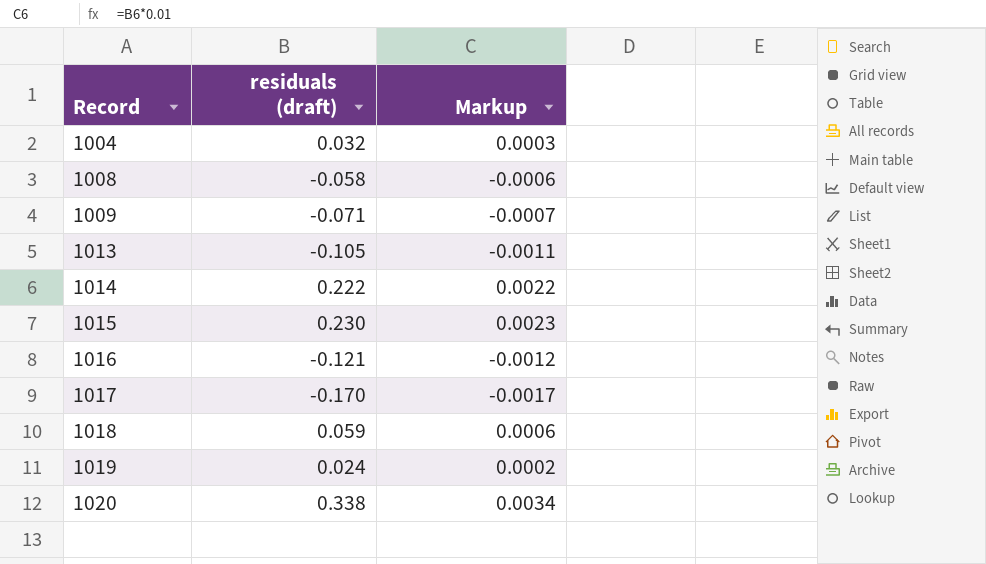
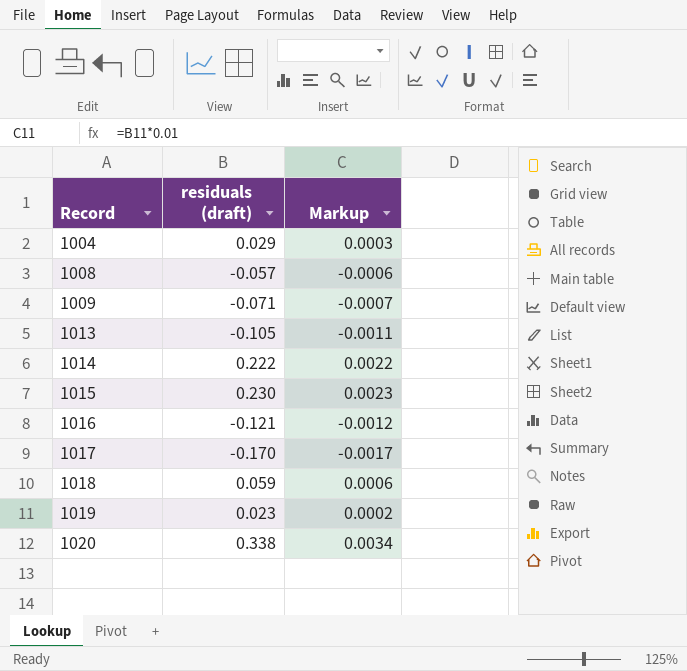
1004 | residuals (draft): 0.032 -> 0.029
1008 | residuals (draft): -0.058 -> -0.057
1019 | residuals (draft): 0.024 -> 0.023

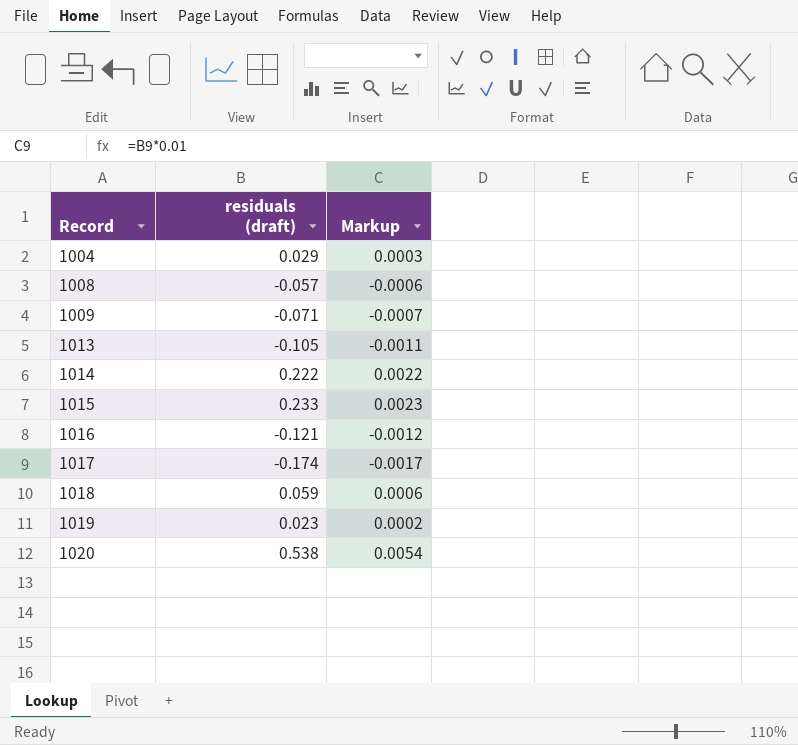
1015 | residuals (draft): 0.230 -> 0.233
1017 | residuals (draft): -0.170 -> -0.174
1020 | residuals (draft): 0.338 -> 0.538
1020 | Markup: 0.0034 -> 0.0054

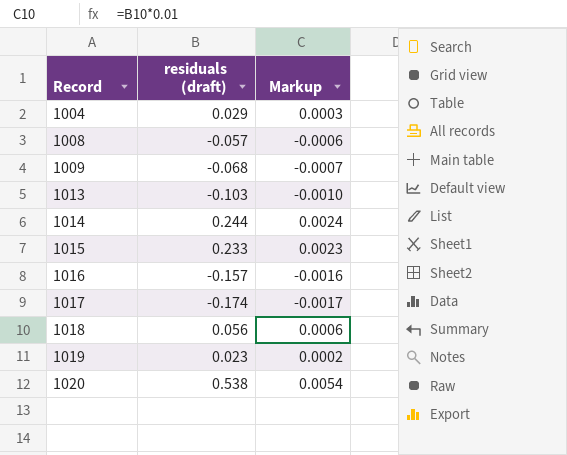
1009 | residuals (draft): -0.071 -> -0.068
1013 | residuals (draft): -0.105 -> -0.103
1013 | Markup: -0.0011 -> -0.0010
1014 | residuals (draft): 0.222 -> 0.244
1014 | Markup: 0.0022 -> 0.0024
1016 | residuals (draft): -0.121 -> -0.157
1016 | Markup: -0.0012 -> -0.0016
1018 | residuals (draft): 0.059 -> 0.056

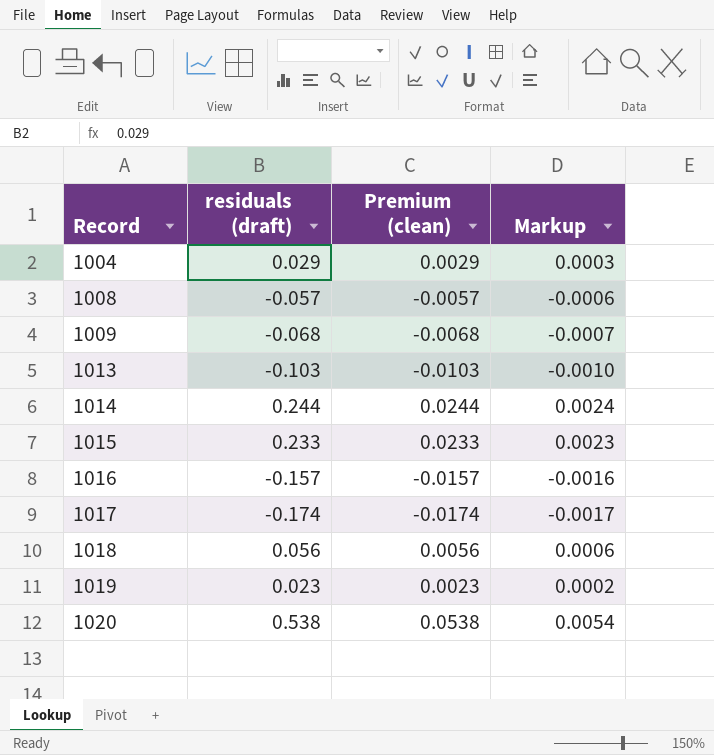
column Premium (clean) | formula: none -> [residuals (draft)] * 0.1

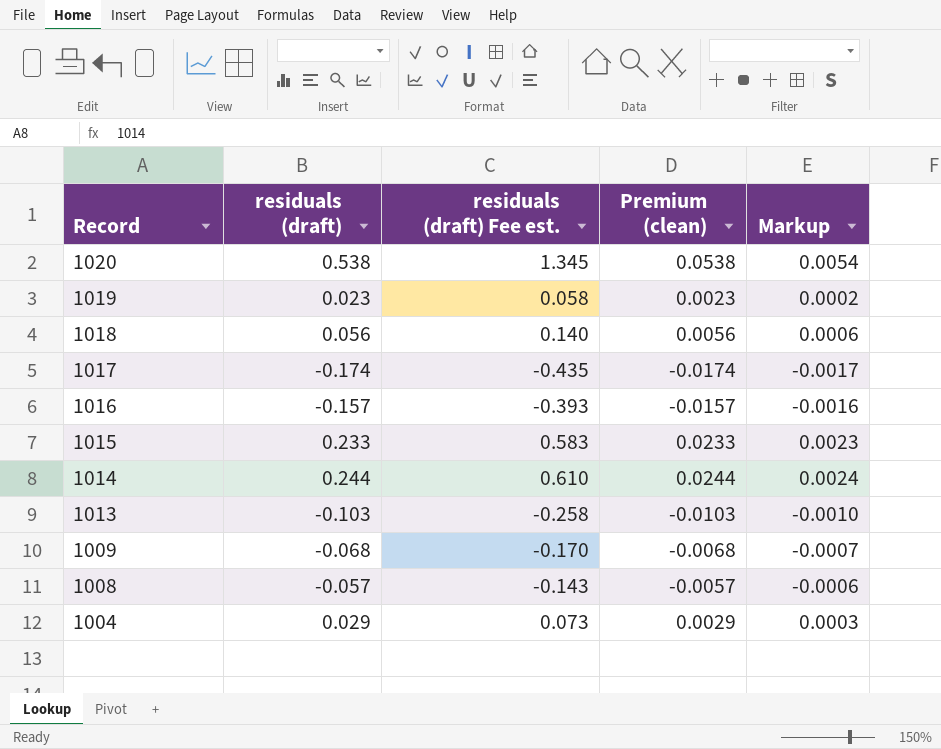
row order: Record ascending -> Record descending
column residuals (draft) Fee est. | formula: none -> [residuals (draft)] * 2.5

